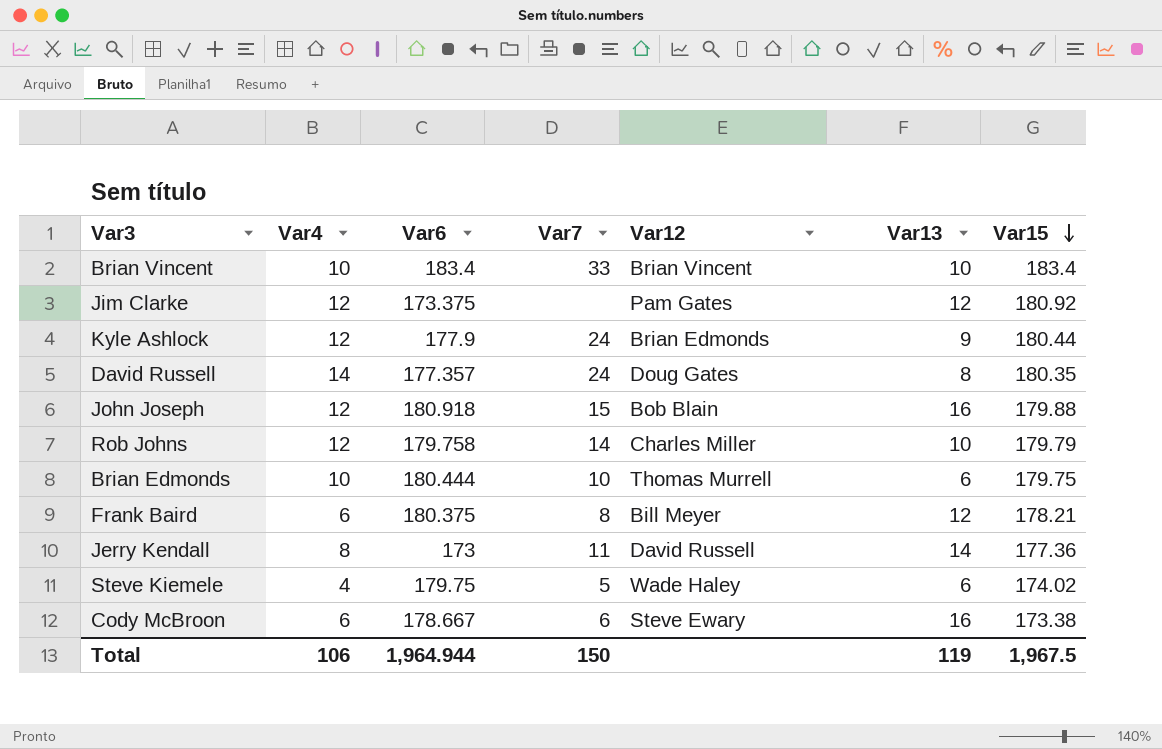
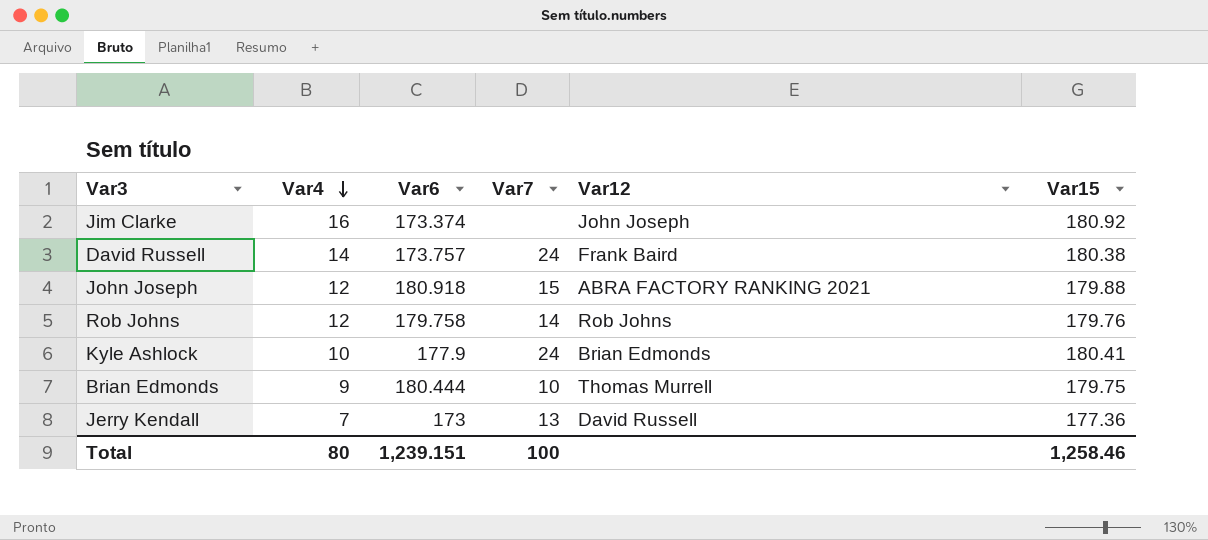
row order: Var15 descending -> Var4 descending
column Var13 | position: 6 -> none
row Brian Vincent: 10 | 183.4 | 33 | Brian Vincent | 10 | 183.4 -> none
row Frank Baird: 6 | 180.375 | 8 | Bill Meyer | 12 | 178.21 -> none
row Steve Kiemele: 4 | 179.75 | 5 | Wade Haley | 6 | 174.02 -> none
row Cody McBroon: 6 | 178.667 | 6 | Steve Ewary | 16 | 173.38 -> none
Jim Clarke | Var4: 12 -> 16
Jim Clarke | Var6: 173.375 -> 173.374
Jim Clarke | Var12: Pam Gates -> John Joseph
David Russell | Var6: 177.357 -> 173.757
David Russell | Var12: Doug Gates -> Frank Baird
David Russell | Var15: 180.35 -> 180.38
John Joseph | Var12: Bob Blain -> ABRA FACTORY RANKING 2021
Rob Johns | Var12: Charles Miller -> Rob Johns
Rob Johns | Var15: 179.79 -> 179.76
Kyle Ashlock | Var4: 12 -> 10
Kyle Ashlock | Var15: 180.44 -> 180.41
Brian Edmonds | Var4: 10 -> 9
Jerry Kendall | Var4: 8 -> 7
Jerry Kendall | Var7: 11 -> 13
Total | Var4: 106 -> 80
Total | Var6: 1,964.944 -> 1,239.151
Total | Var7: 150 -> 100
Total | Var15: 1,967.5 -> 1,258.46

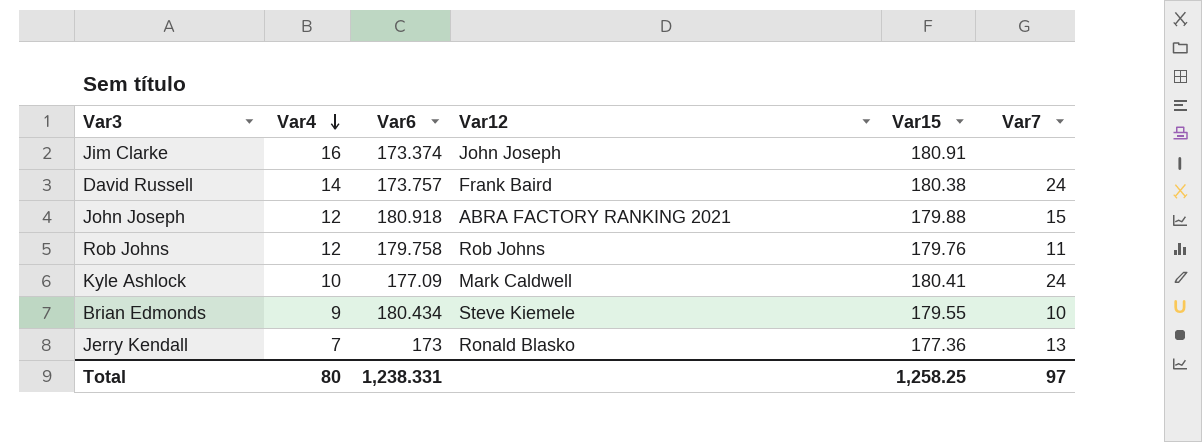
column Var7 | position: 4 -> 6
Jim Clarke | Var15: 180.92 -> 180.91
Rob Johns | Var7: 14 -> 11
Kyle Ashlock | Var6: 177.9 -> 177.09
Kyle Ashlock | Var12: Brian Edmonds -> Mark Caldwell
Brian Edmonds | Var6: 180.444 -> 180.434
Brian Edmonds | Var12: Thomas Murrell -> Steve Kiemele
Brian Edmonds | Var15: 179.75 -> 179.55
Jerry Kendall | Var12: David Russell -> Ronald Blasko
Total | Var6: 1,239.151 -> 1,238.331
Total | Var15: 1,258.46 -> 1,258.25
Total | Var7: 100 -> 97

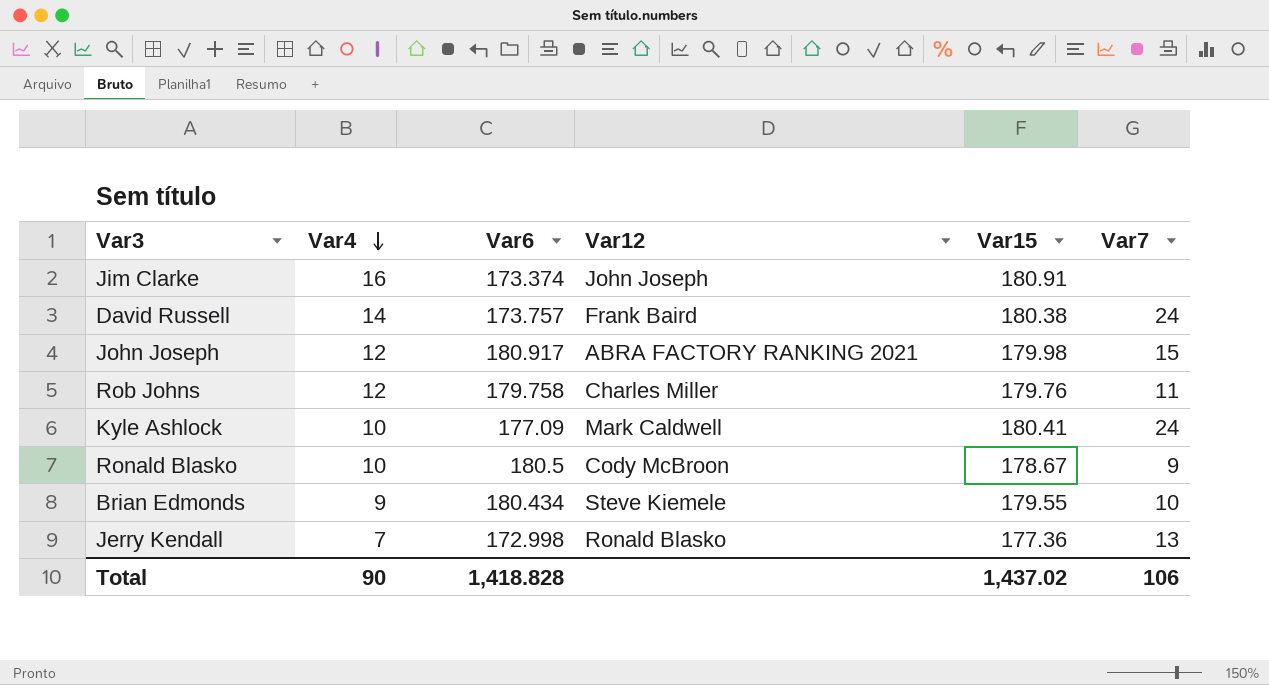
John Joseph | Var6: 180.918 -> 180.917
John Joseph | Var15: 179.88 -> 179.98
Rob Johns | Var12: Rob Johns -> Charles Miller
row Ronald Blasko: none -> 10 | 180.5 | Cody McBroon | 178.67 | 9
Jerry Kendall | Var6: 173 -> 172.998
Total | Var4: 80 -> 90
Total | Var6: 1,238.331 -> 1,418.828
Total | Var15: 1,258.25 -> 1,437.02
Total | Var7: 97 -> 106

